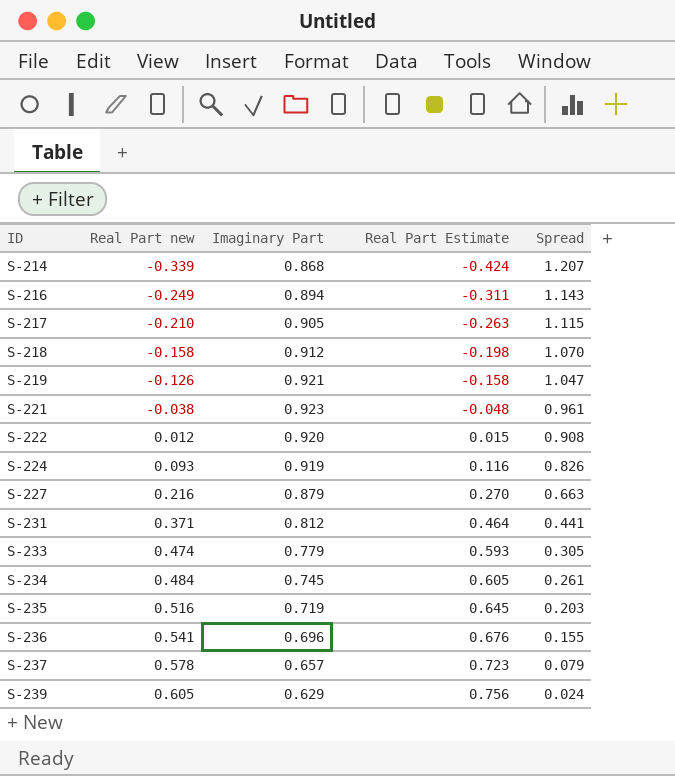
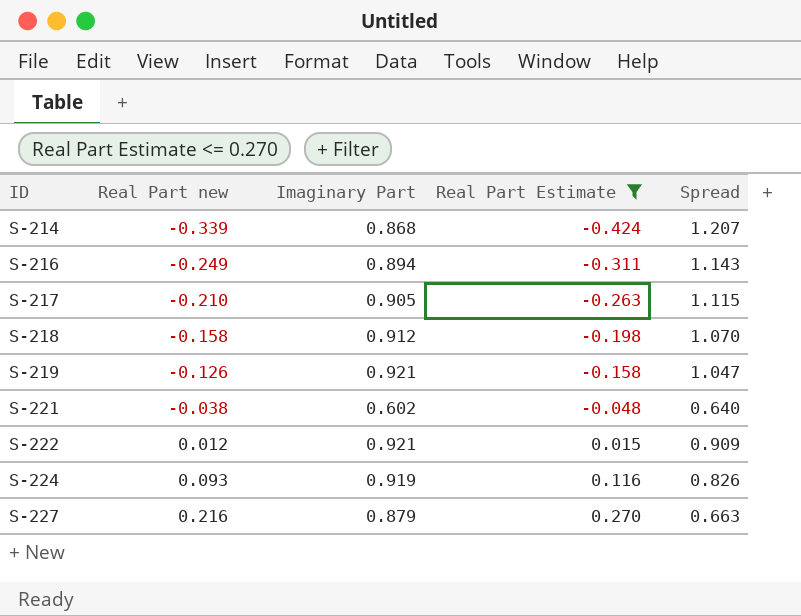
filter: none -> Real Part Estimate <= 0.270
S-221 | Imaginary Part: 0.923 -> 0.602
S-221 | Spread: 0.961 -> 0.640
S-222 | Imaginary Part: 0.920 -> 0.921
S-222 | Spread: 0.908 -> 0.909

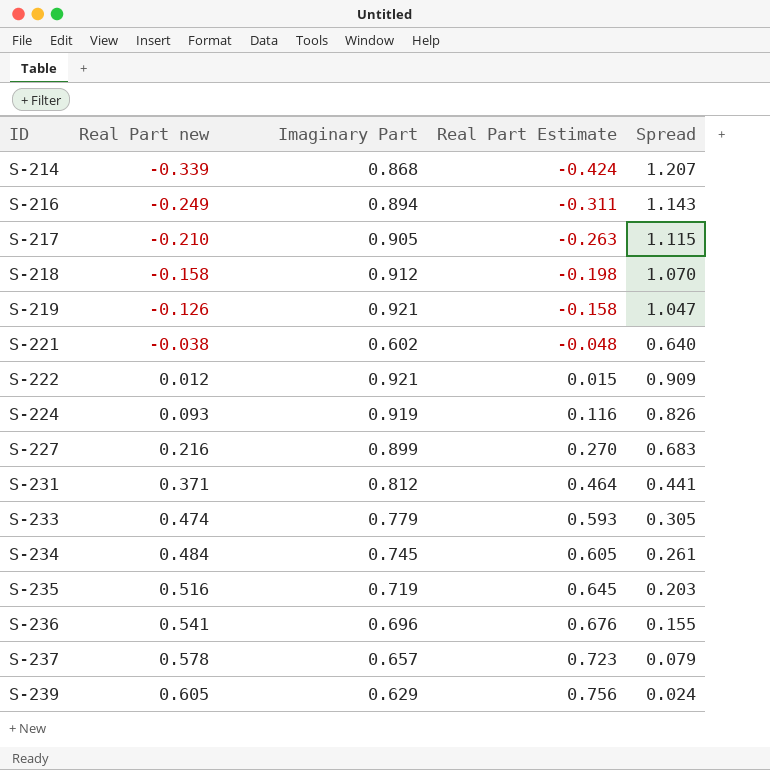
filter: Real Part Estimate <= 0.270 -> none
S-227 | Imaginary Part: 0.879 -> 0.899
S-227 | Spread: 0.663 -> 0.683

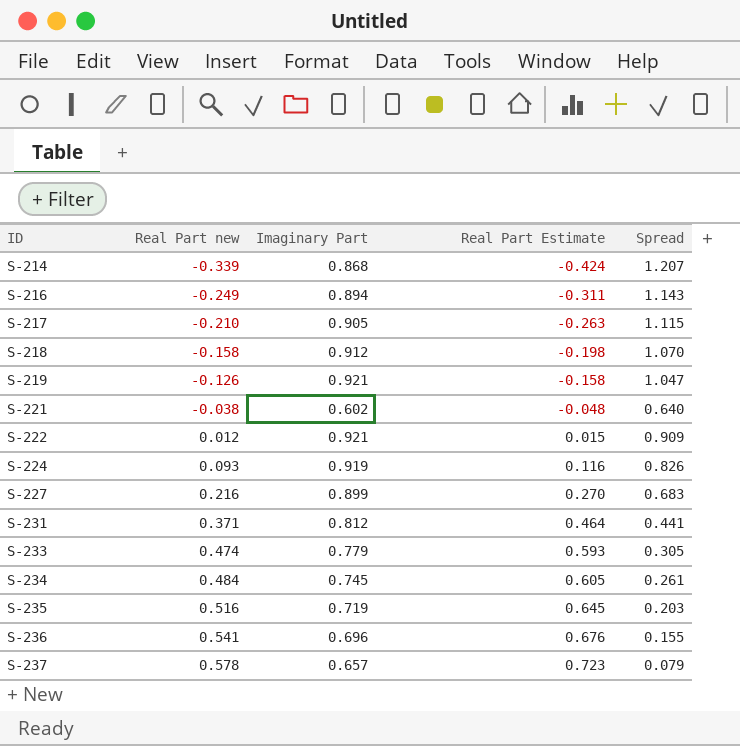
row S-239: 0.605 | 0.629 | 0.756 | 0.024 -> none

